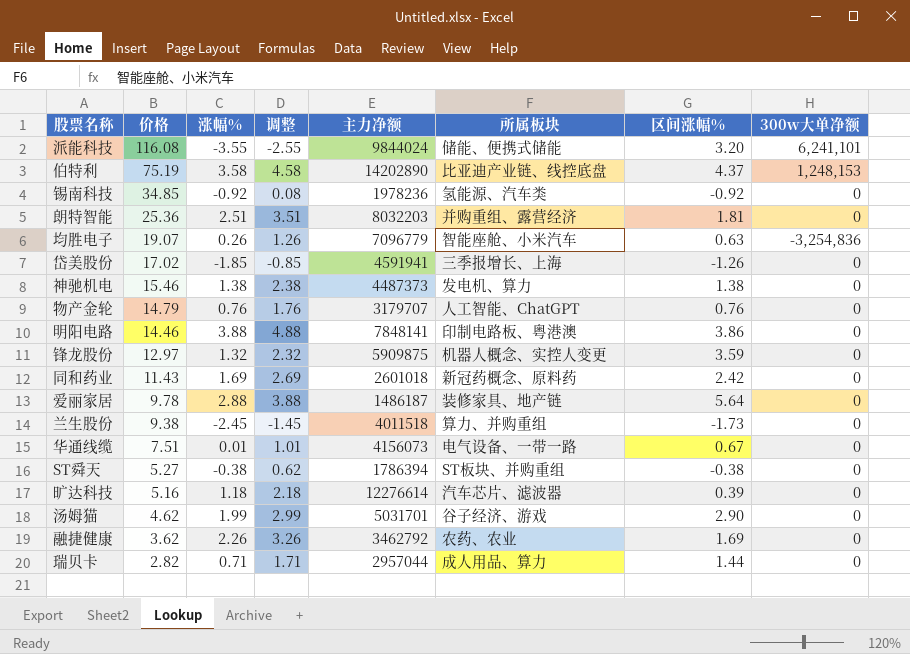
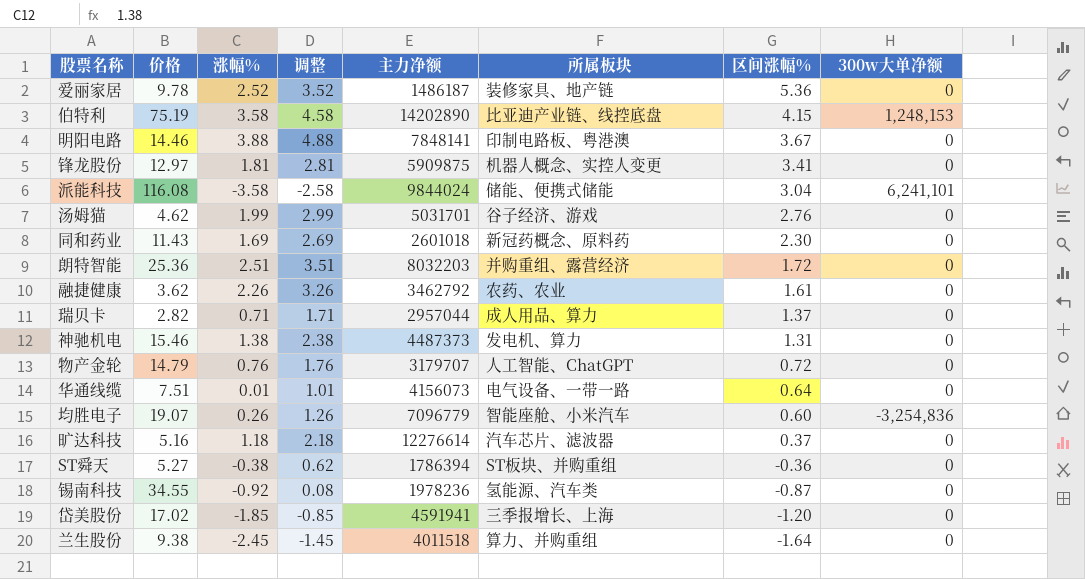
row order: 价格 descending -> 区间涨幅% descending
爱丽家居 | 涨幅%: 2.88 -> 2.52
爱丽家居 | 调整: 3.88 -> 3.52
爱丽家居 | 区间涨幅%: 5.64 -> 5.36
伯特利 | 区间涨幅%: 4.37 -> 4.15
明阳电路 | 区间涨幅%: 3.86 -> 3.67
锋龙股份 | 涨幅%: 1.32 -> 1.81
锋龙股份 | 调整: 2.32 -> 2.81
锋龙股份 | 区间涨幅%: 3.59 -> 3.41
派能科技 | 涨幅%: -3.55 -> -3.58
派能科技 | 调整: -2.55 -> -2.58
派能科技 | 区间涨幅%: 3.20 -> 3.04
汤姆猫 | 区间涨幅%: 2.90 -> 2.76
同和药业 | 区间涨幅%: 2.42 -> 2.30
朗特智能 | 区间涨幅%: 1.81 -> 1.72
融捷健康 | 区间涨幅%: 1.69 -> 1.61
瑞贝卡 | 区间涨幅%: 1.44 -> 1.37
神驰机电 | 区间涨幅%: 1.38 -> 1.31
物产金轮 | 区间涨幅%: 0.76 -> 0.72
华通线缆 | 区间涨幅%: 0.67 -> 0.64
均胜电子 | 区间涨幅%: 0.63 -> 0.60
旷达科技 | 区间涨幅%: 0.39 -> 0.37
ST舜天 | 区间涨幅%: -0.38 -> -0.36
锡南科技 | 价格: 34.85 -> 34.55
锡南科技 | 区间涨幅%: -0.92 -> -0.87
岱美股份 | 区间涨幅%: -1.26 -> -1.20
兰生股份 | 区间涨幅%: -1.73 -> -1.64

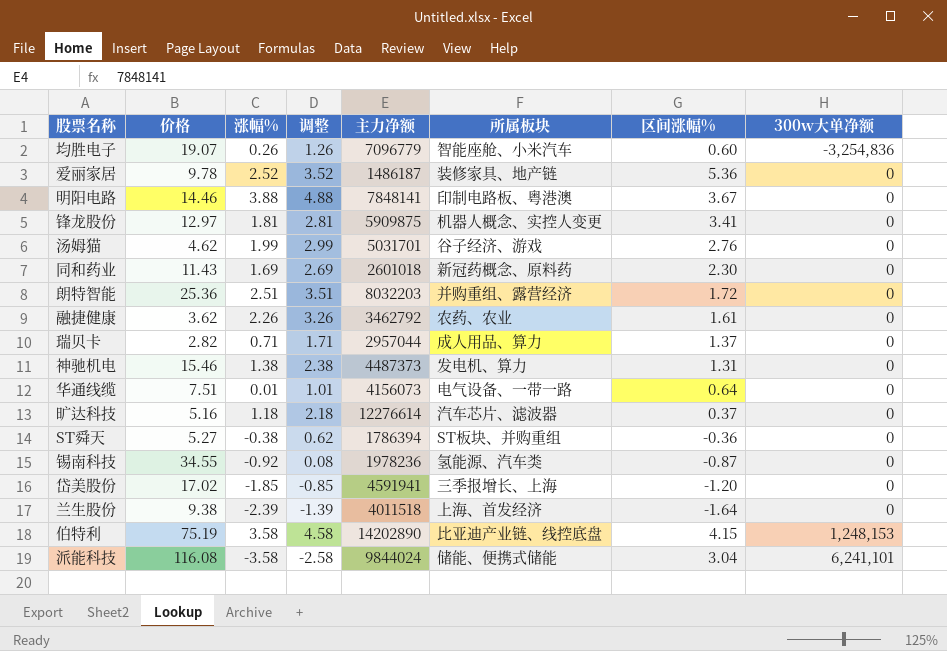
row order: 区间涨幅% descending -> 300w大单净额 ascending
row 物产金轮: 14.79 | 0.76 | 1.76 | 3179707 | 人工智能、ChatGPT | 0.72 | 0 -> none
兰生股份 | 涨幅%: -2.45 -> -2.39
兰生股份 | 调整: -1.45 -> -1.39
兰生股份 | 所属板块: 算力、并购重组 -> 上海、首发经济

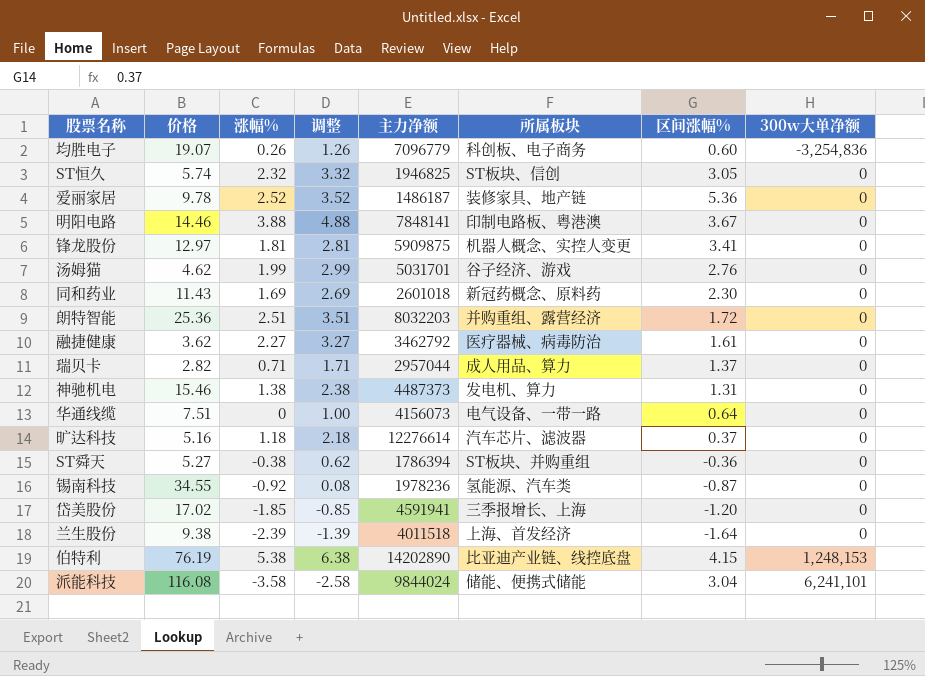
均胜电子 | 所属板块: 智能座舱、小米汽车 -> 科创板、电子商务
row ST恒久: none -> 5.74 | 2.32 | 3.32 | 1946825 | ST板块、信创 | 3.05 | 0
融捷健康 | 涨幅%: 2.26 -> 2.27
融捷健康 | 调整: 3.26 -> 3.27
融捷健康 | 所属板块: 农药、农业 -> 医疗器械、病毒防治
华通线缆 | 涨幅%: 0.01 -> 0
华通线缆 | 调整: 1.01 -> 1.00
伯特利 | 价格: 75.19 -> 76.19
伯特利 | 涨幅%: 3.58 -> 5.38
伯特利 | 调整: 4.58 -> 6.38

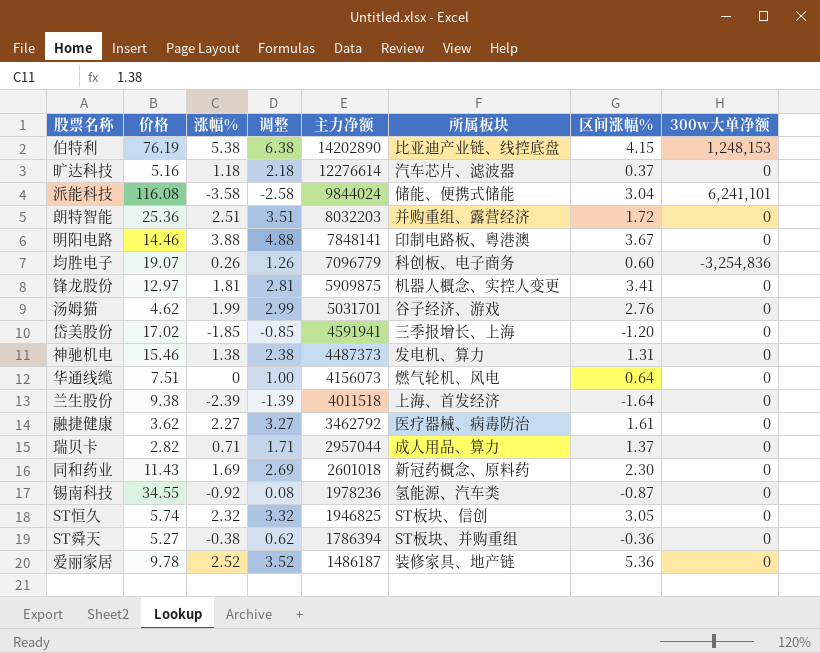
row order: 300w大单净额 ascending -> 主力净额 descending
华通线缆 | 所属板块: 电气设备、一带一路 -> 燃气轮机、风电

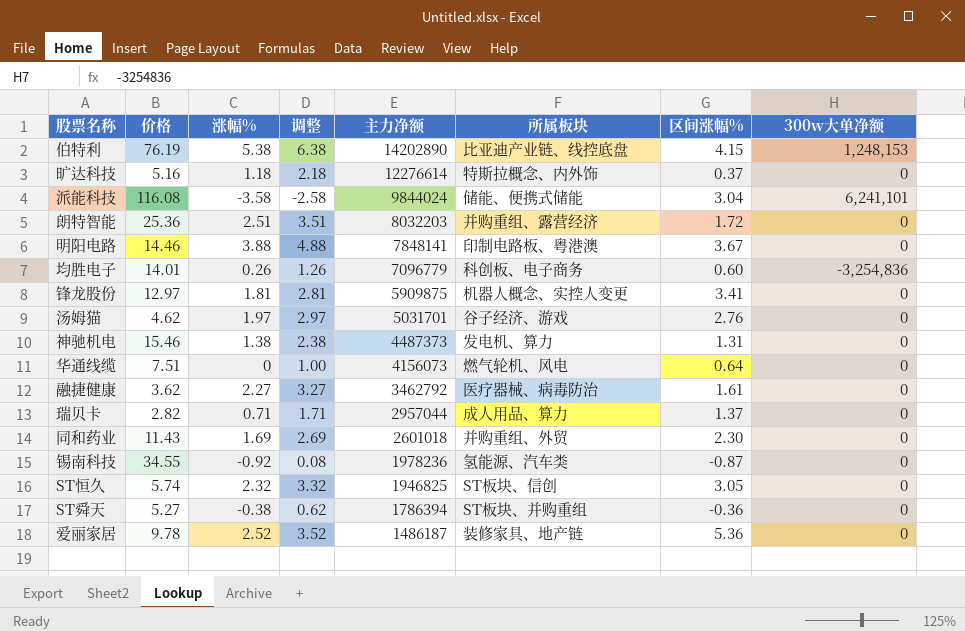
row 岱美股份: 17.02 | -1.85 | -0.85 | 4591941 | 三季报增长、上海 | -1.20 | 0 -> none
row 兰生股份: 9.38 | -2.39 | -1.39 | 4011518 | 上海、首发经济 | -1.64 | 0 -> none
旷达科技 | 所属板块: 汽车芯片、滤波器 -> 特斯拉概念、内外饰
均胜电子 | 价格: 19.07 -> 14.01
汤姆猫 | 涨幅%: 1.99 -> 1.97
汤姆猫 | 调整: 2.99 -> 2.97
同和药业 | 所属板块: 新冠药概念、原料药 -> 并购重组、外贸

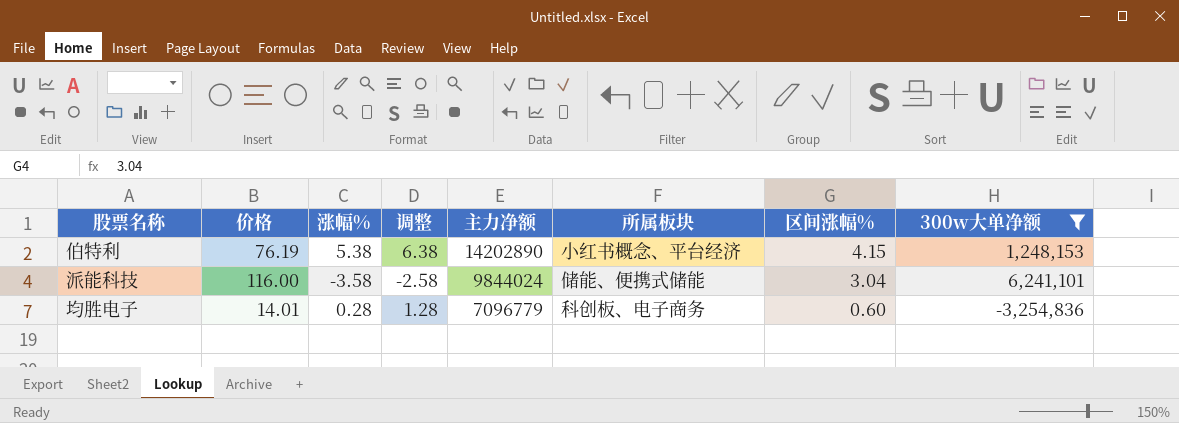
filter: none -> 300w大单净额 != 0
伯特利 | 所属板块: 比亚迪产业链、线控底盘 -> 小红书概念、平台经济
派能科技 | 价格: 116.08 -> 116.00
均胜电子 | 涨幅%: 0.26 -> 0.28
均胜电子 | 调整: 1.26 -> 1.28

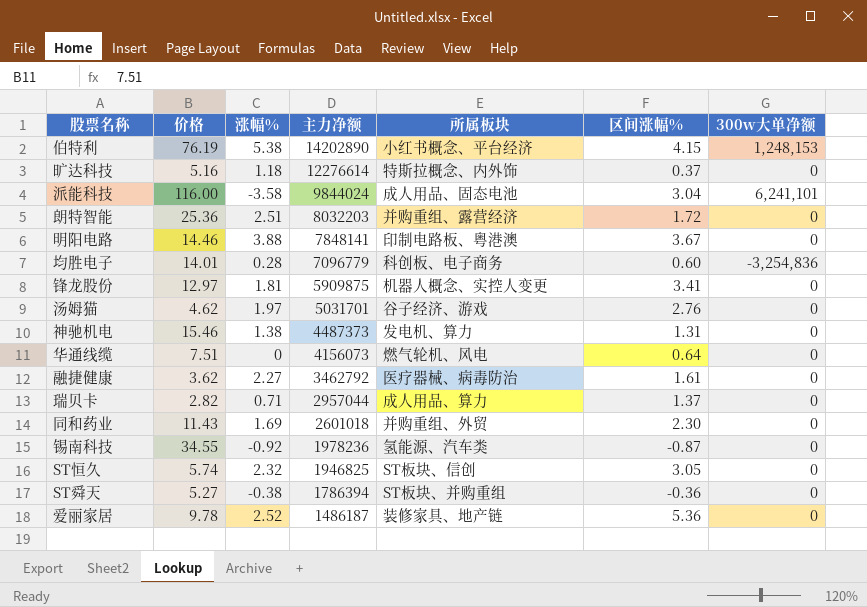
filter: 300w大单净额 != 0 -> none
column 调整 | formula: [涨幅%] + 1 -> none
派能科技 | 所属板块: 储能、便携式储能 -> 成人用品、固态电池

